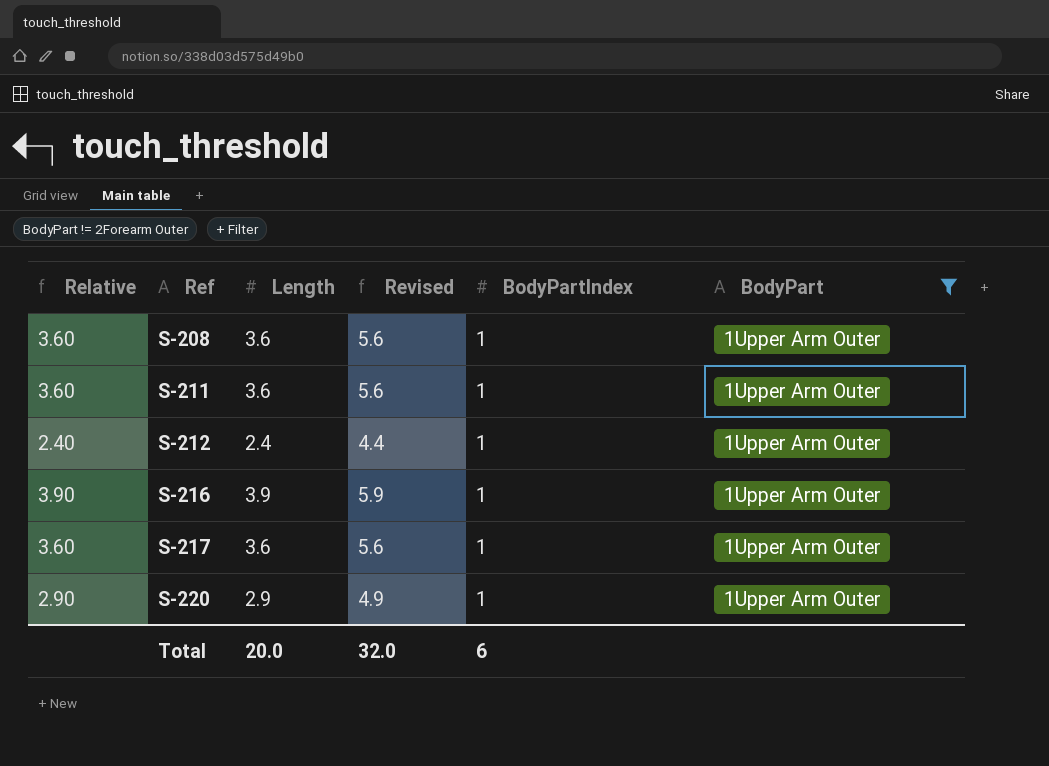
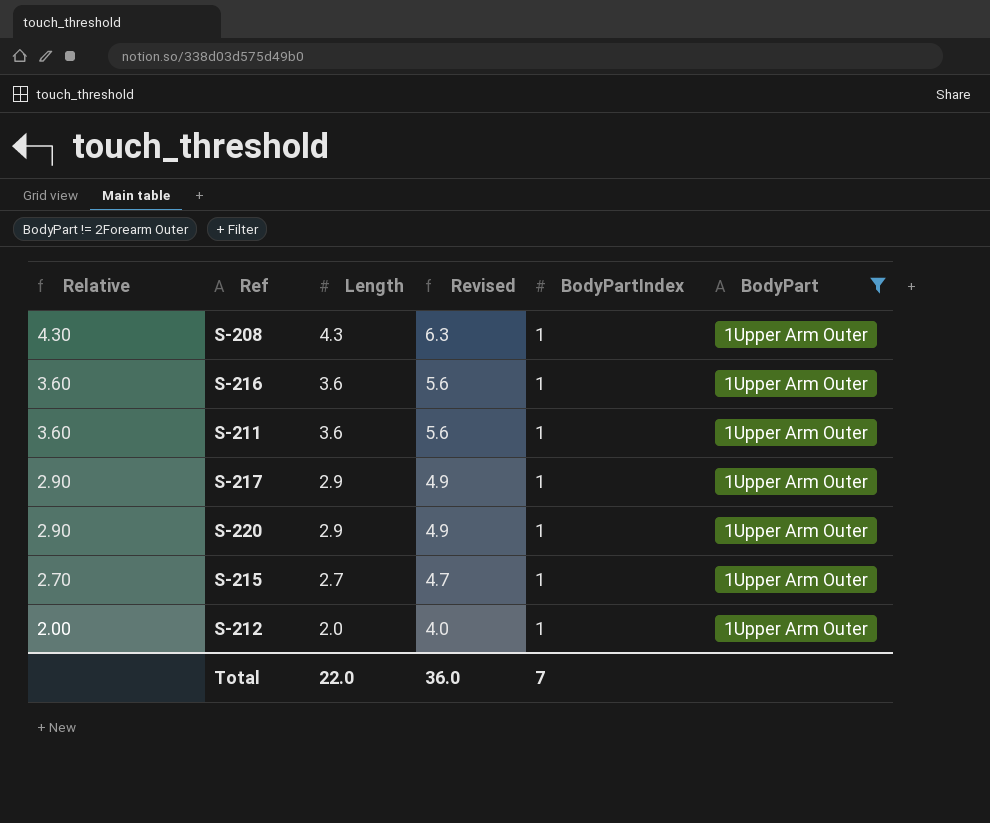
row order: Ref ascending -> Relative descending
S-208 | Relative: 3.60 -> 4.30
S-208 | Length: 3.6 -> 4.3
S-208 | Revised: 5.6 -> 6.3
S-216 | Relative: 3.90 -> 3.60
S-216 | Length: 3.9 -> 3.6
S-216 | Revised: 5.9 -> 5.6
S-217 | Relative: 3.60 -> 2.90
S-217 | Length: 3.6 -> 2.9
S-217 | Revised: 5.6 -> 4.9
row S-215: none -> 2.70 | 2.7 | 4.7 | 1 | 1Upper Arm Outer
S-212 | Relative: 2.40 -> 2.00
S-212 | Length: 2.4 -> 2.0
S-212 | Revised: 4.4 -> 4.0
Total | Length: 20.0 -> 22.0
Total | Revised: 32.0 -> 36.0
Total | BodyPartIndex: 6 -> 7

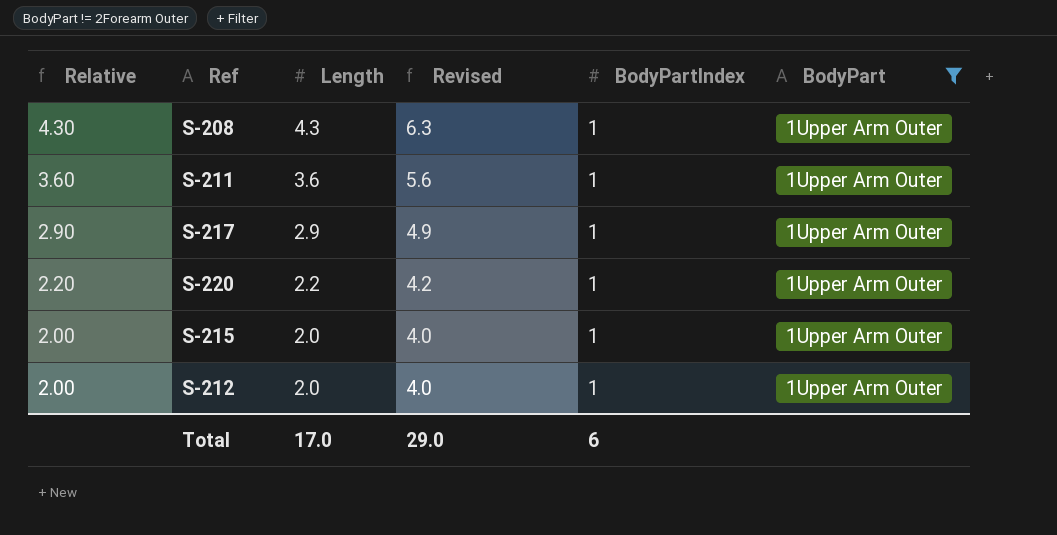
row S-216: 3.60 | 3.6 | 5.6 | 1 | 1Upper Arm Outer -> none
S-220 | Relative: 2.90 -> 2.20
S-220 | Length: 2.9 -> 2.2
S-220 | Revised: 4.9 -> 4.2
S-215 | Relative: 2.70 -> 2.00
S-215 | Length: 2.7 -> 2.0
S-215 | Revised: 4.7 -> 4.0
Total | Length: 22.0 -> 17.0
Total | Revised: 36.0 -> 29.0
Total | BodyPartIndex: 7 -> 6

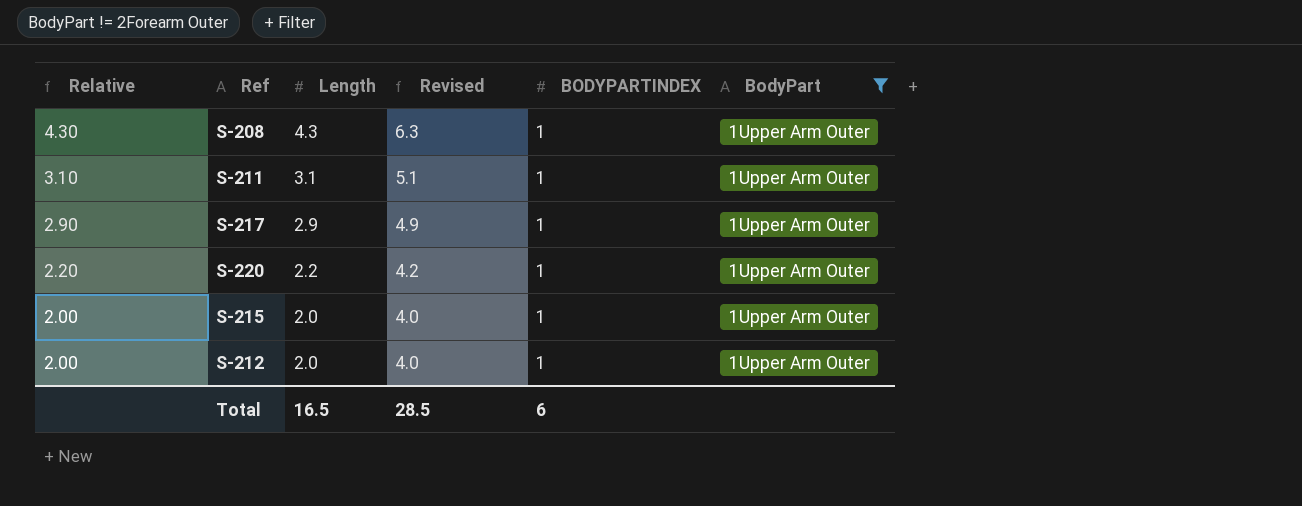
column name: BodyPartIndex -> BODYPARTINDEX
S-211 | Relative: 3.60 -> 3.10
S-211 | Length: 3.6 -> 3.1
S-211 | Revised: 5.6 -> 5.1
Total | Length: 17.0 -> 16.5
Total | Revised: 29.0 -> 28.5

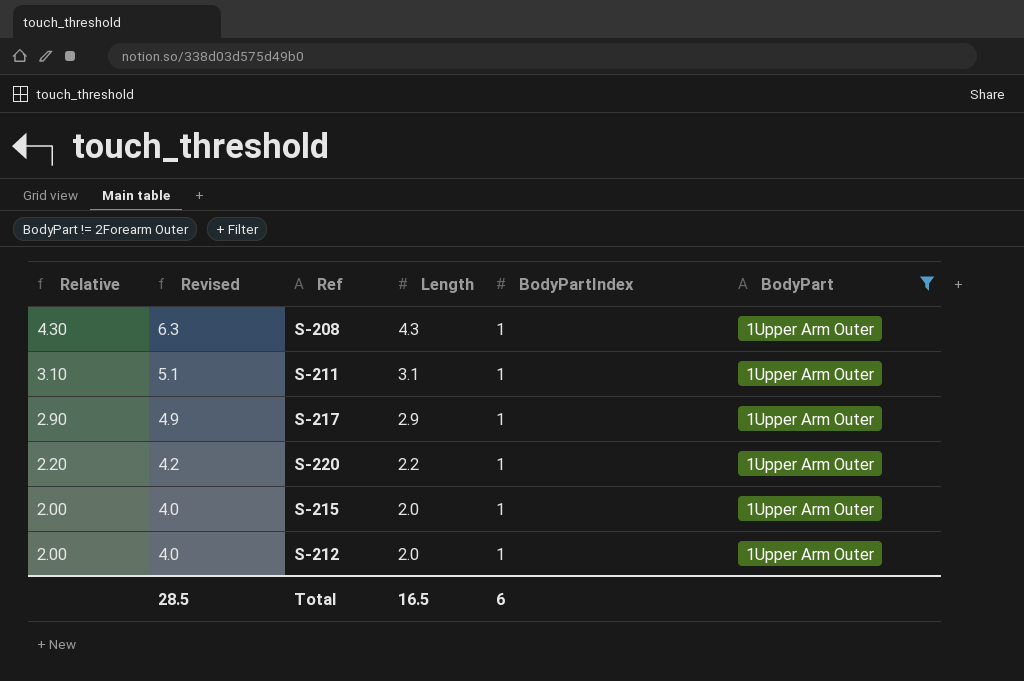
column Revised | position: 4 -> 2
column name: BODYPARTINDEX -> BodyPartIndex

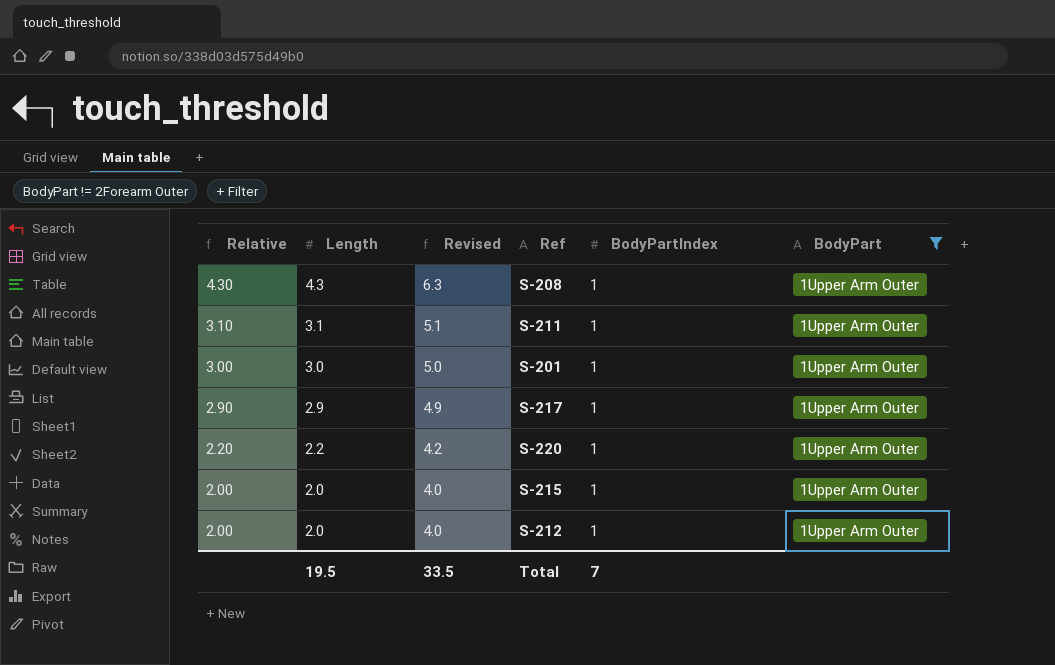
column Length | position: 4 -> 2
row S-201: none -> 3.00 | 3.0 | 5.0 | 1 | 1Upper Arm Outer
Total | Length: 16.5 -> 19.5
Total | Revised: 28.5 -> 33.5
Total | BodyPartIndex: 6 -> 7

